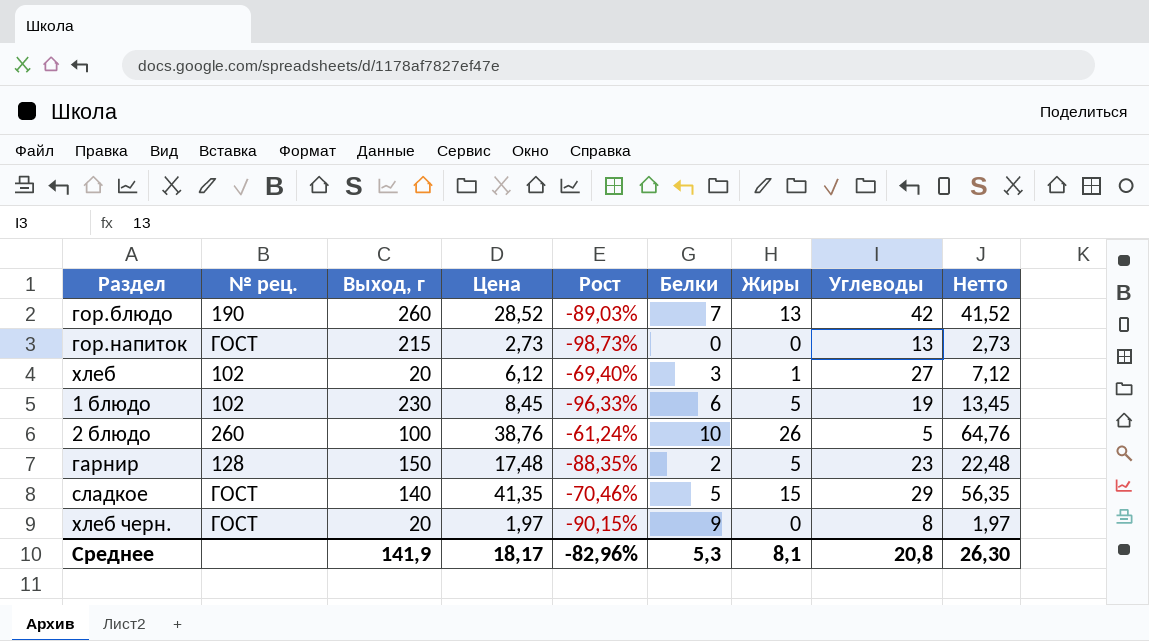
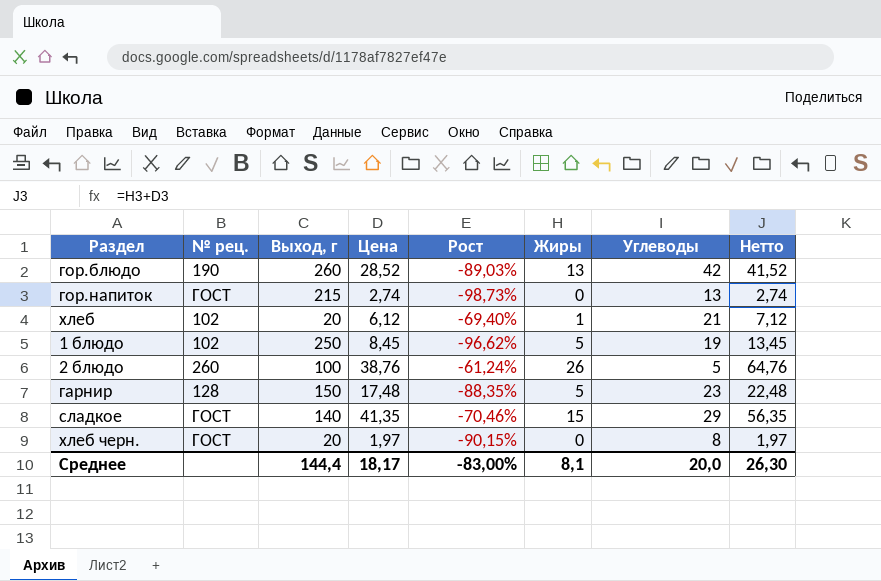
column Белки | position: 6 -> none
гор.напиток | Цена: 2,73 -> 2,74
гор.напиток | Нетто: 2,73 -> 2,74
хлеб | Углеводы: 27 -> 21
1 блюдо | Выход, г: 230 -> 250
1 блюдо | Рост: -96,33% -> -96,62%
Среднее | Выход, г: 141,9 -> 144,4
Среднее | Рост: -82,96% -> -83,00%
Среднее | Углеводы: 20,8 -> 20,0

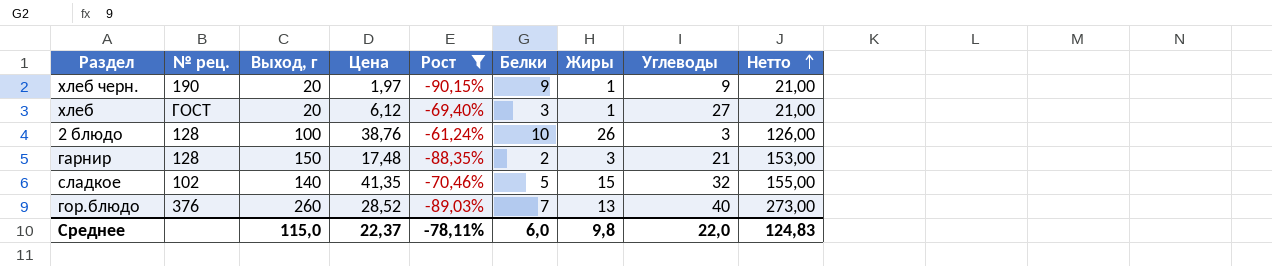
filter: none -> Рост >= -90,15%
row order: none -> Нетто ascending
column Белки | position: none -> 6
column Нетто | formula: [Цена] + [Жиры] -> [Выход, г] + [Жиры]
хлеб черн. | № рец.: ГОСТ -> 190
хлеб черн. | Жиры: 0 -> 1
хлеб черн. | Углеводы: 8 -> 9
хлеб | № рец.: 102 -> ГОСТ
хлеб | Углеводы: 21 -> 27
2 блюдо | № рец.: 260 -> 128
2 блюдо | Углеводы: 5 -> 3
гарнир | Жиры: 5 -> 3
гарнир | Углеводы: 23 -> 21
сладкое | № рец.: ГОСТ -> 102
сладкое | Углеводы: 29 -> 32
гор.блюдо | № рец.: 190 -> 376
гор.блюдо | Углеводы: 42 -> 40
Среднее | Выход, г: 144,4 -> 115,0
Среднее | Цена: 18,17 -> 22,37
Среднее | Рост: -83,00% -> -78,11%
Среднее | Жиры: 8,1 -> 9,8
Среднее | Углеводы: 20,0 -> 22,0
Среднее | Нетто: 26,30 -> 124,83

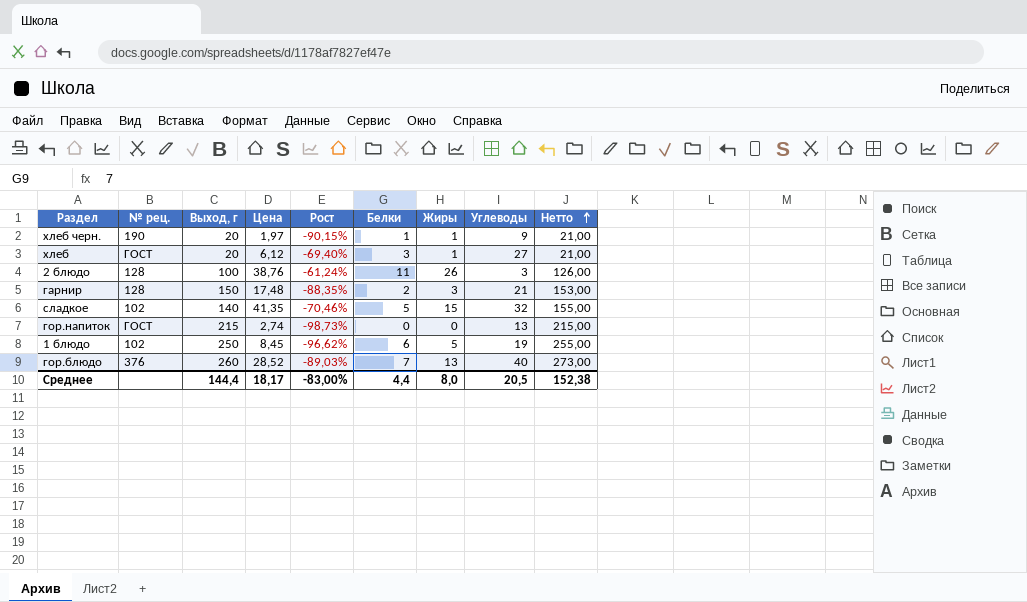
filter: Рост >= -90,15% -> none
хлеб черн. | Белки: 9 -> 1
2 блюдо | Белки: 10 -> 11
Среднее | Выход, г: 115,0 -> 144,4
Среднее | Цена: 22,37 -> 18,17
Среднее | Рост: -78,11% -> -83,00%
Среднее | Белки: 6,0 -> 4,4
Среднее | Жиры: 9,8 -> 8,0
Среднее | Углеводы: 22,0 -> 20,5
Среднее | Нетто: 124,83 -> 152,38

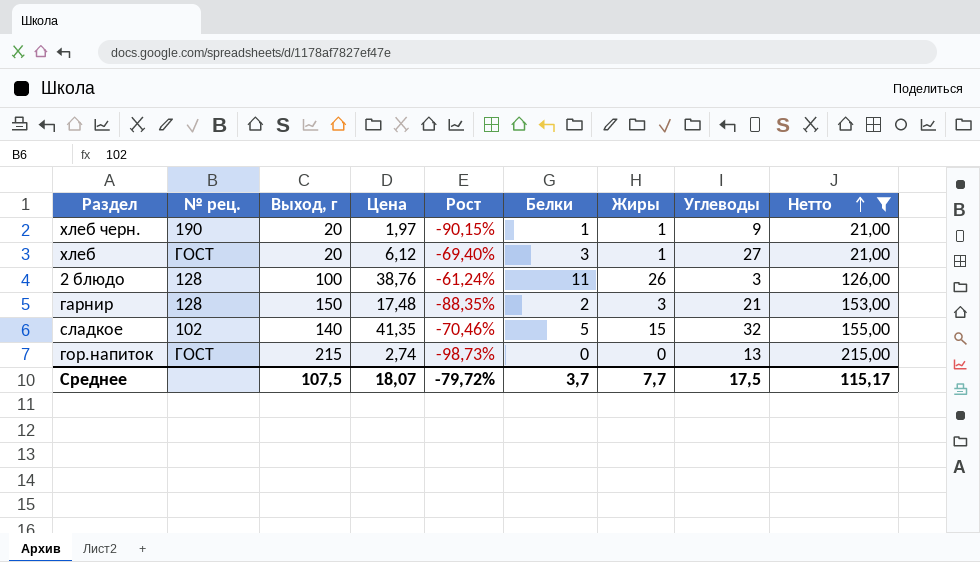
filter: none -> Нетто <= 215,00
Среднее | Выход, г: 144,4 -> 107,5
Среднее | Цена: 18,17 -> 18,07
Среднее | Рост: -83,00% -> -79,72%
Среднее | Белки: 4,4 -> 3,7
Среднее | Жиры: 8,0 -> 7,7
Среднее | Углеводы: 20,5 -> 17,5
Среднее | Нетто: 152,38 -> 115,17

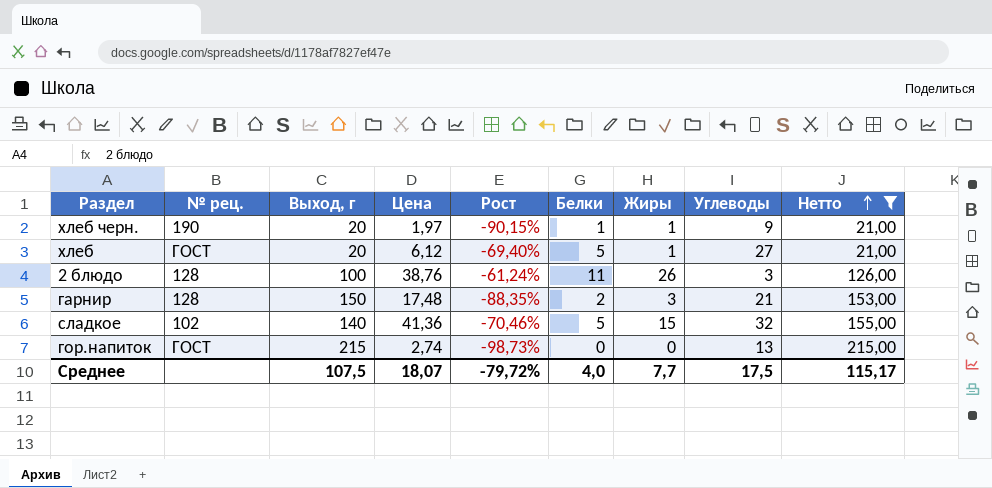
хлеб | Белки: 3 -> 5
сладкое | Цена: 41,35 -> 41,36
Среднее | Белки: 3,7 -> 4,0

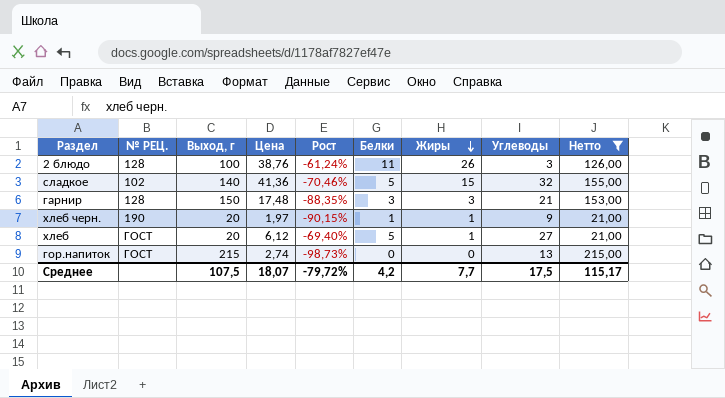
row order: Нетто ascending -> Жиры descending
column name: № рец. -> № РЕЦ.
гарнир | Белки: 2 -> 3
Среднее | Белки: 4,0 -> 4,2

